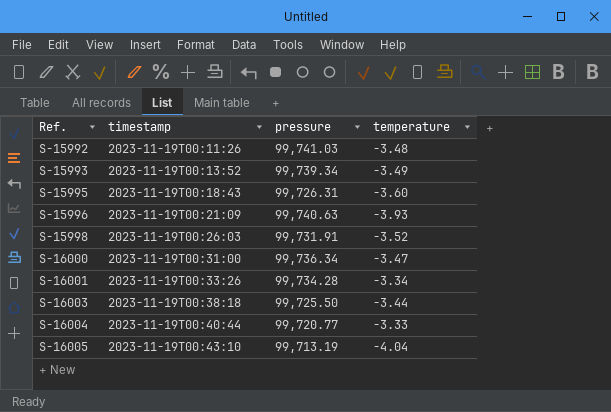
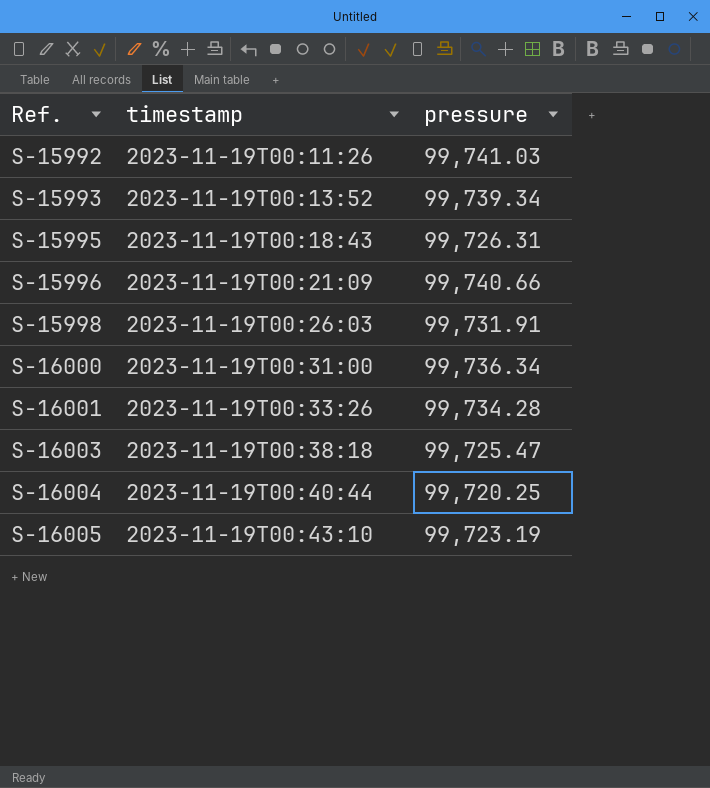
column temperature | position: 4 -> none
S-15996 | pressure: 99,740.63 -> 99,740.66
S-16003 | pressure: 99,725.50 -> 99,725.47
S-16004 | pressure: 99,720.77 -> 99,720.25
S-16005 | pressure: 99,713.19 -> 99,723.19

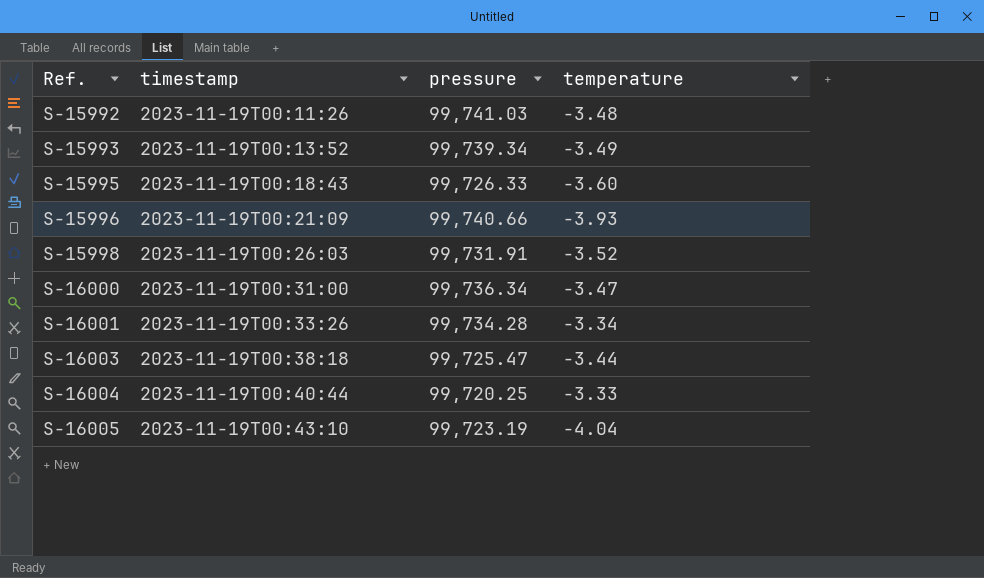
column temperature | position: none -> 4
S-15995 | pressure: 99,726.31 -> 99,726.33

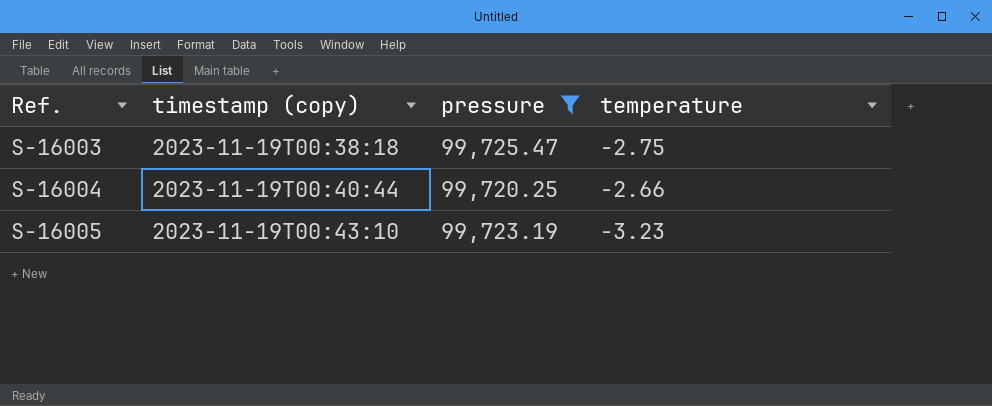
filter: none -> pressure <= 99,725.47
column name: timestamp -> timestamp (copy)
S-16003 | temperature: -3.44 -> -2.75
S-16004 | temperature: -3.33 -> -2.66
S-16005 | temperature: -4.04 -> -3.23

